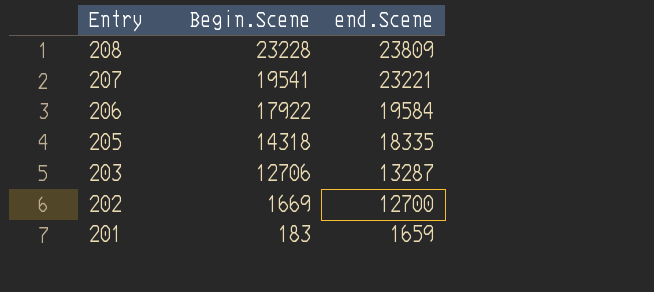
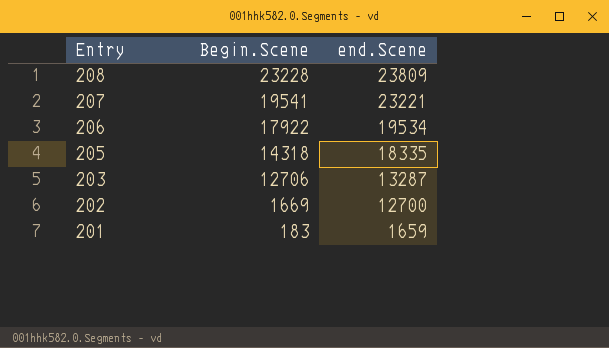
206 | end.Scene: 19584 -> 19534

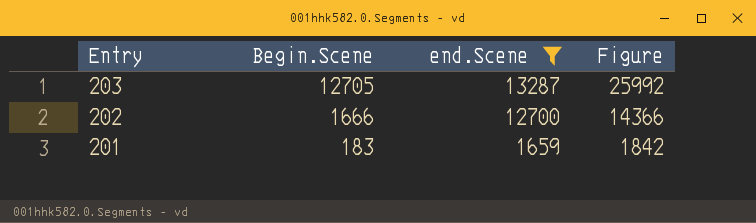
filter: none -> end.Scene <= 13287
column Figure | formula: none -> [Begin.Scene] + [end.Scene]
203 | Begin.Scene: 12706 -> 12705
202 | Begin.Scene: 1669 -> 1666

